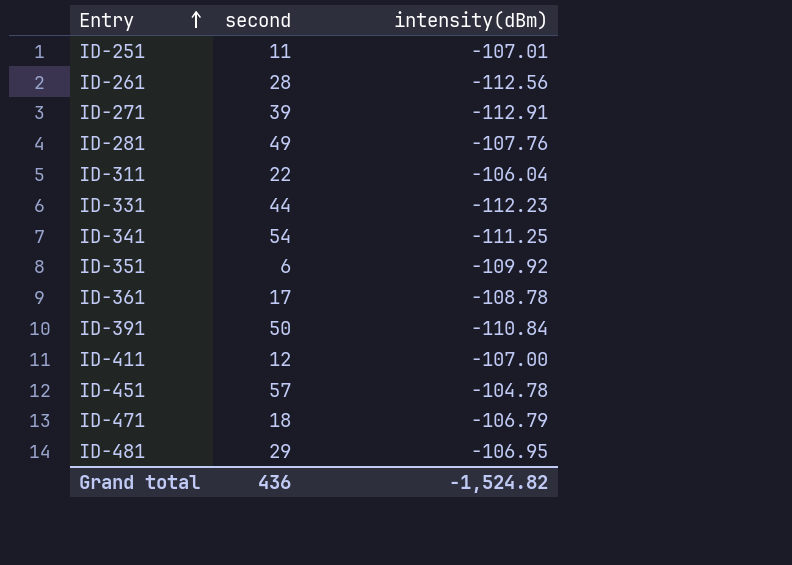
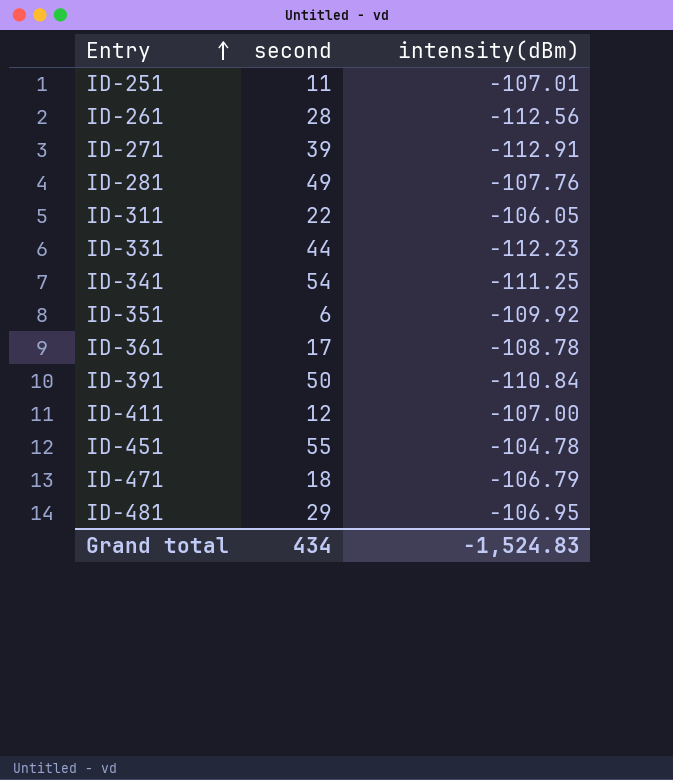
ID-311 | intensity(dBm): -106.04 -> -106.05
ID-451 | second: 57 -> 55
Grand total | second: 436 -> 434
Grand total | intensity(dBm): -1,524.82 -> -1,524.83

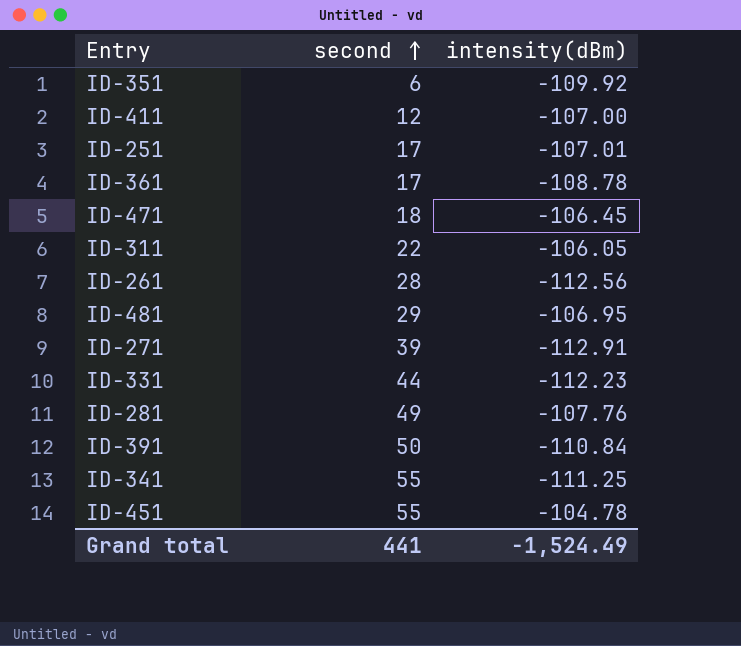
row order: Entry ascending -> second ascending
ID-251 | second: 11 -> 17
ID-471 | intensity(dBm): -106.79 -> -106.45
ID-341 | second: 54 -> 55
Grand total | second: 434 -> 441
Grand total | intensity(dBm): -1,524.83 -> -1,524.49

